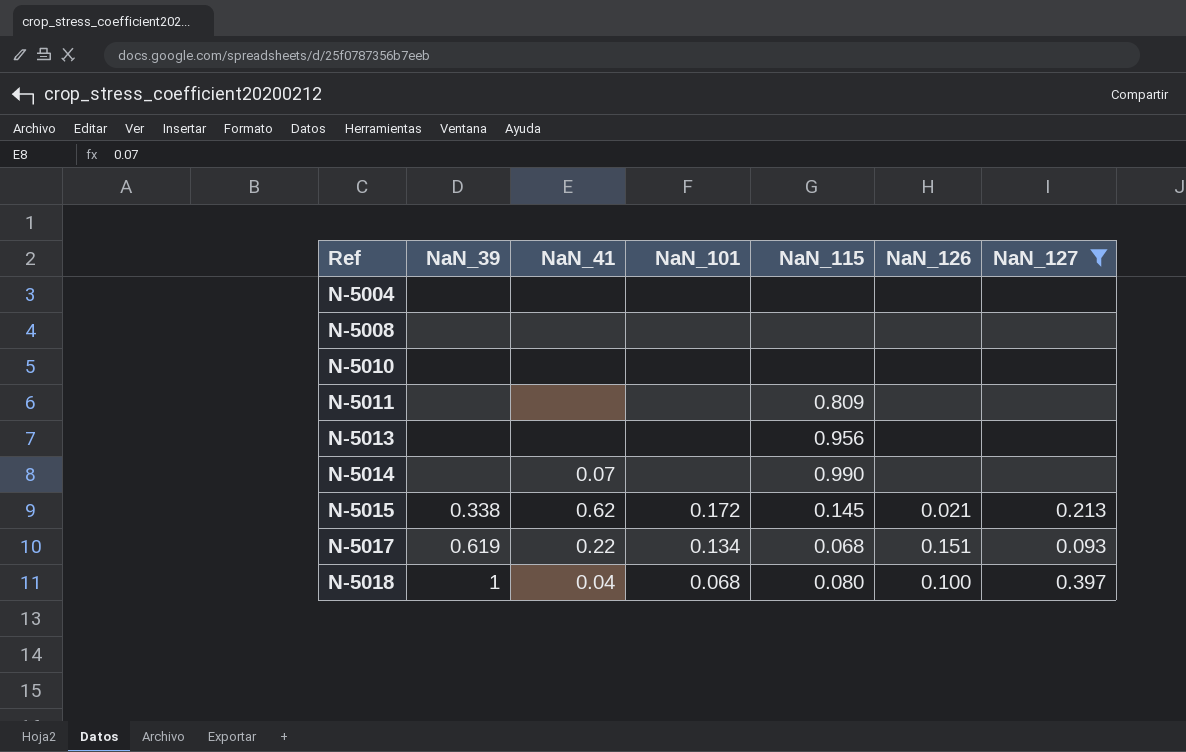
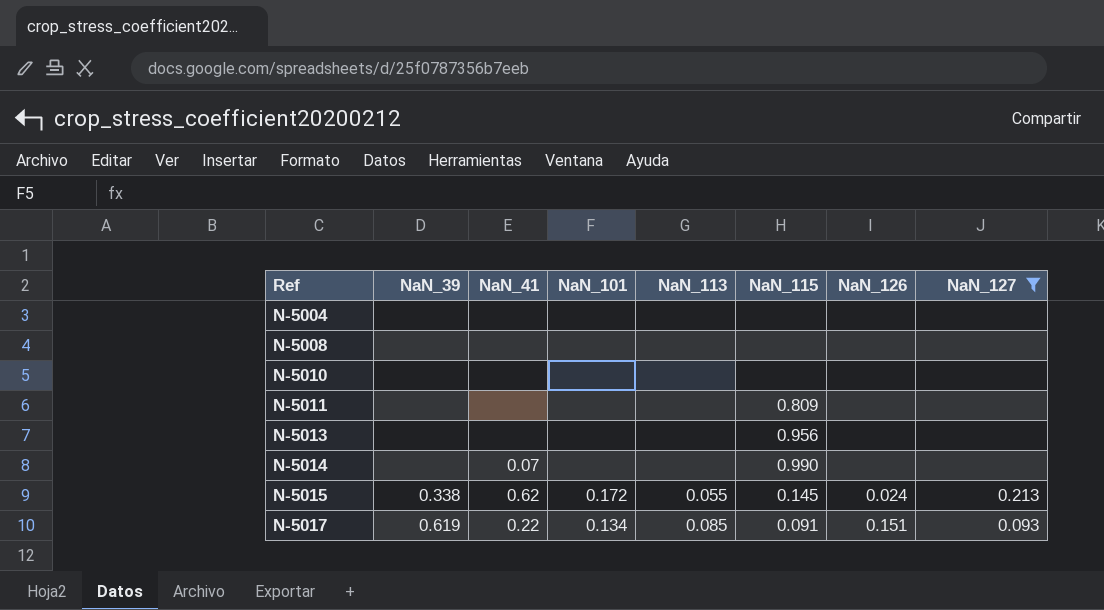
column NaN_113 | position: none -> 5
row N-5018: 1 | 0.04 | 0.068 | 0.080 | 0.100 | 0.397 -> none
N-5015 | NaN_126: 0.021 -> 0.024
N-5017 | NaN_115: 0.068 -> 0.091

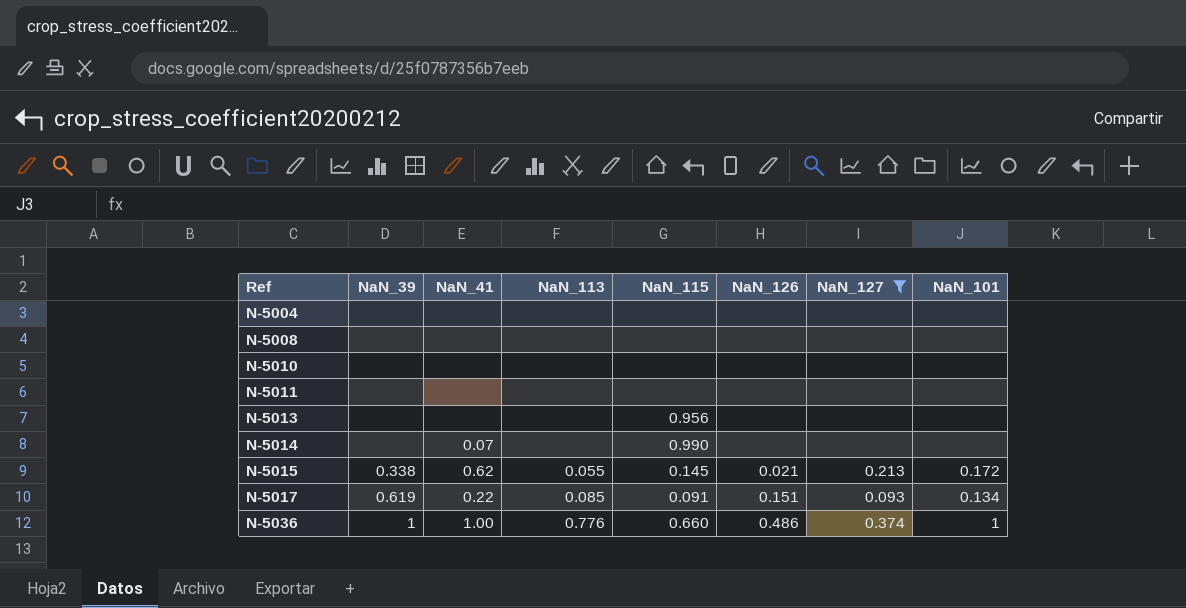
column NaN_101 | position: 4 -> 8
N-5011 | NaN_115: 0.809 -> none
N-5015 | NaN_126: 0.024 -> 0.021
row N-5036: none -> 1 | 1.00 | 0.776 | 0.660 | 0.486 | 0.374 | 1

